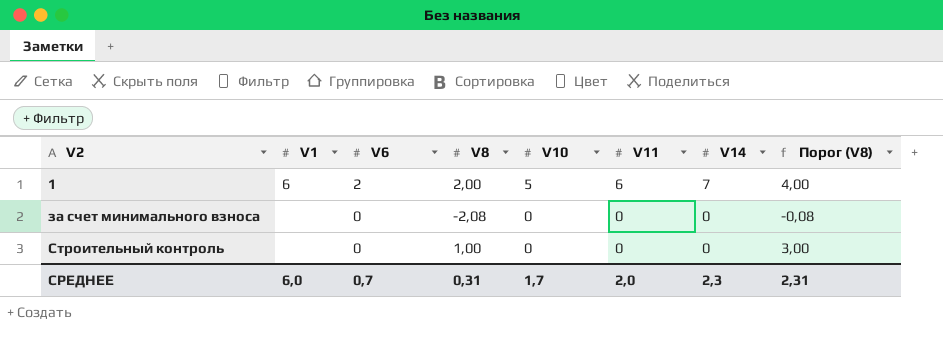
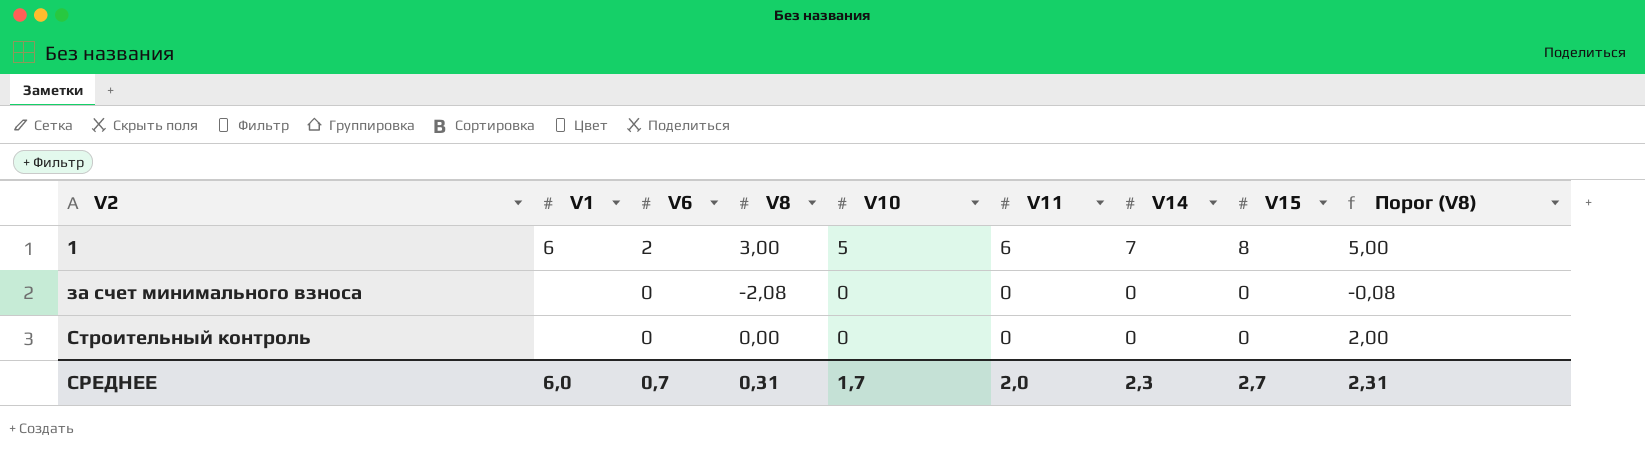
column V15 | position: none -> 8
1 | V8: 2,00 -> 3,00
1 | Порог (V8): 4,00 -> 5,00
Строительный контроль | V8: 1,00 -> 0,00
Строительный контроль | Порог (V8): 3,00 -> 2,00

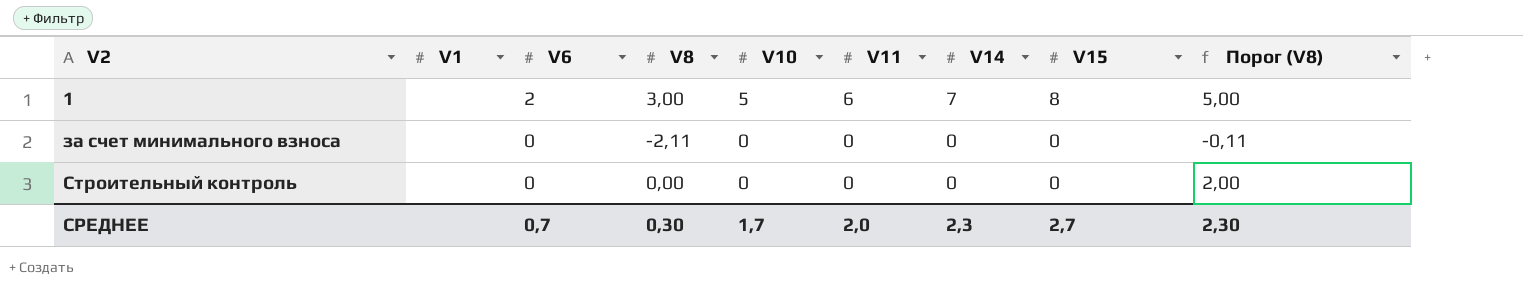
1 | V1: 6 -> none
за счет минимального взноса | V8: -2,08 -> -2,11
за счет минимального взноса | Порог (V8): -0,08 -> -0,11
СРЕДНЕЕ | V1: 6,0 -> none
СРЕДНЕЕ | V8: 0,31 -> 0,30
СРЕДНЕЕ | Порог (V8): 2,31 -> 2,30

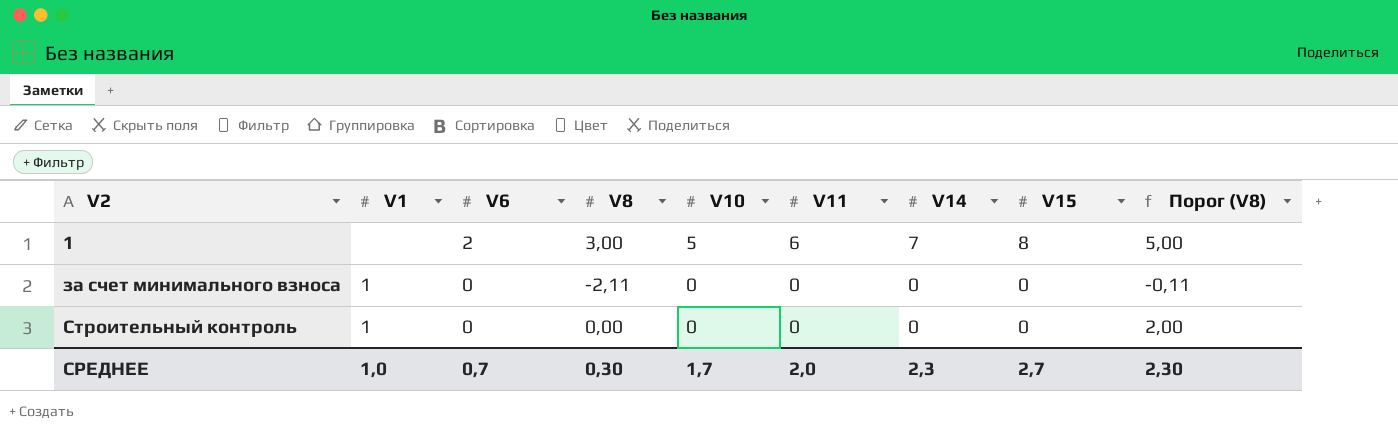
за счет минимального взноса | V1: none -> 1
Строительный контроль | V1: none -> 1
СРЕДНЕЕ | V1: none -> 1,0

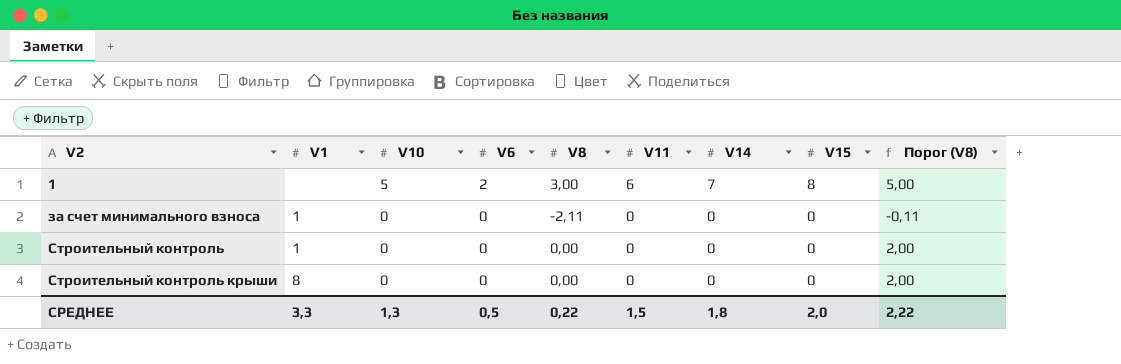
column V10 | position: 5 -> 3
row Строительный контроль крыши: none -> 8 | 0 | 0 | 0,00 | 0 | 0 | 0 | 2,00
СРЕДНЕЕ | V1: 1,0 -> 3,3
СРЕДНЕЕ | V10: 1,7 -> 1,3
СРЕДНЕЕ | V6: 0,7 -> 0,5
СРЕДНЕЕ | V8: 0,30 -> 0,22
СРЕДНЕЕ | V11: 2,0 -> 1,5
СРЕДНЕЕ | V14: 2,3 -> 1,8
СРЕДНЕЕ | V15: 2,7 -> 2,0
СРЕДНЕЕ | Порог (V8): 2,30 -> 2,22

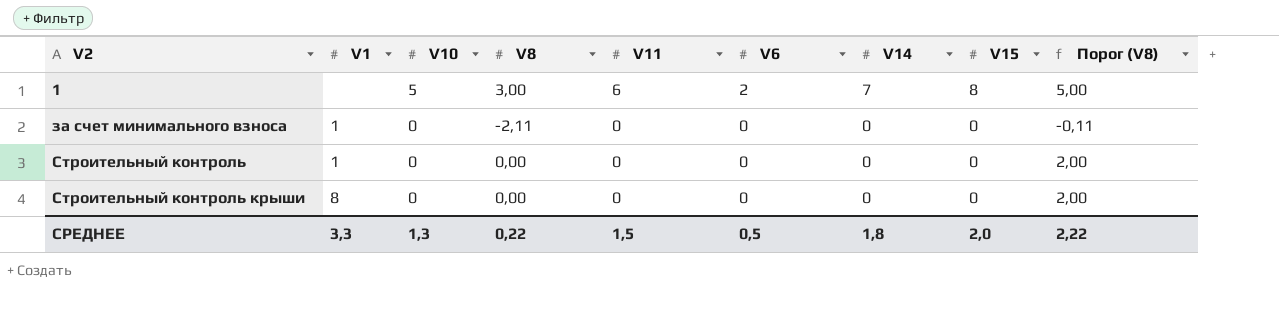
column V6 | position: 4 -> 6

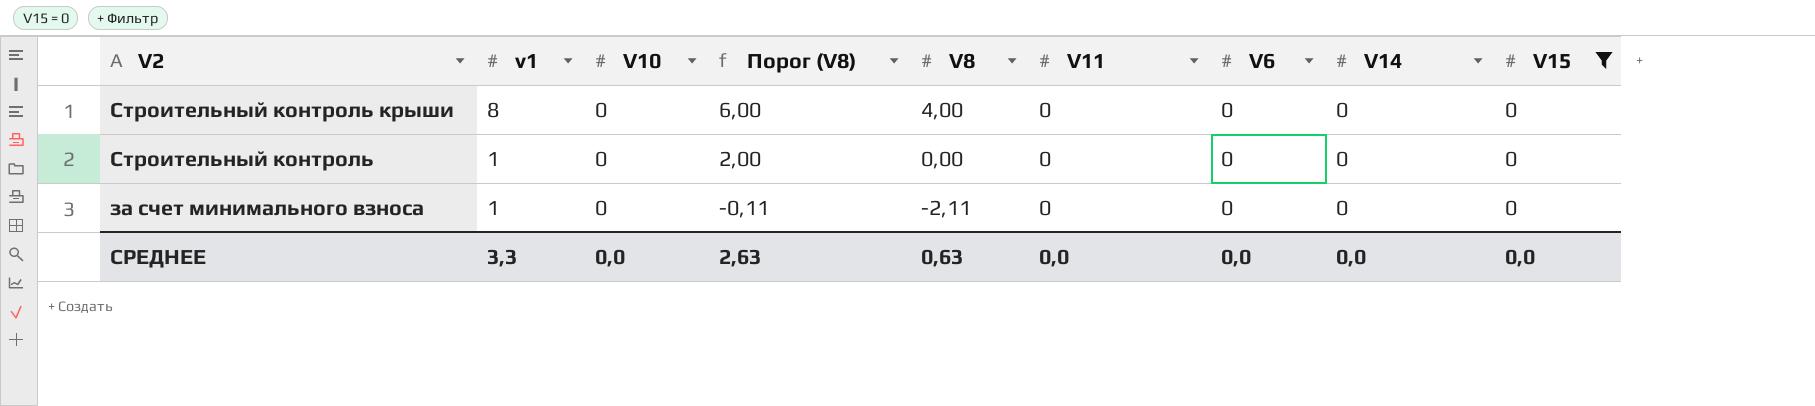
filter: none -> V15 = 0
row order: V2 ascending -> V2 descending
column name: V1 -> v1
column Порог (V8) | position: 9 -> 4
Строительный контроль крыши | Порог (V8): 2,00 -> 6,00
Строительный контроль крыши | V8: 0,00 -> 4,00
СРЕДНЕЕ | V10: 1,3 -> 0,0
СРЕДНЕЕ | Порог (V8): 2,22 -> 2,63
СРЕДНЕЕ | V8: 0,22 -> 0,63
СРЕДНЕЕ | V11: 1,5 -> 0,0
СРЕДНЕЕ | V6: 0,5 -> 0,0
СРЕДНЕЕ | V14: 1,8 -> 0,0
СРЕДНЕЕ | V15: 2,0 -> 0,0

